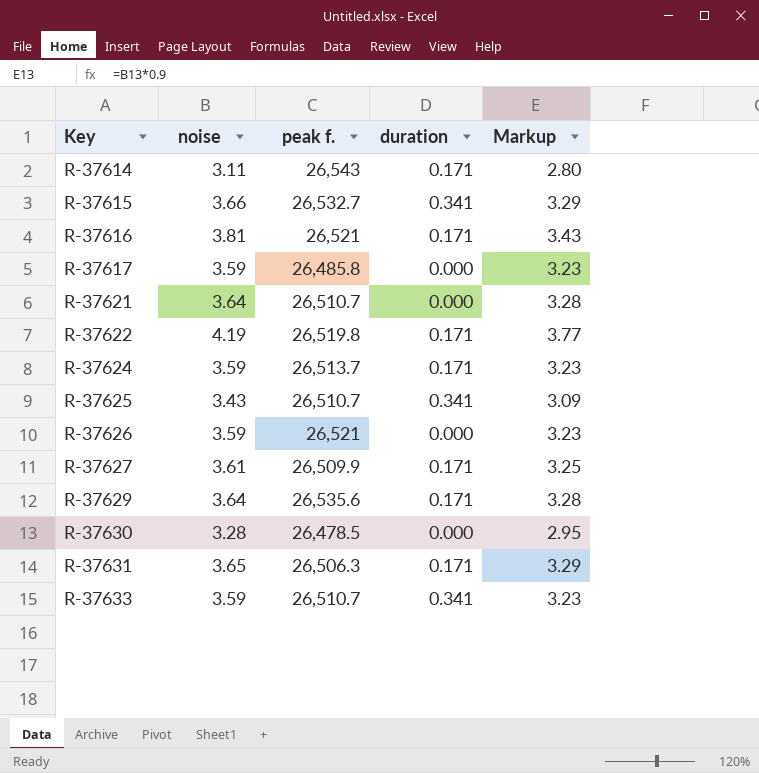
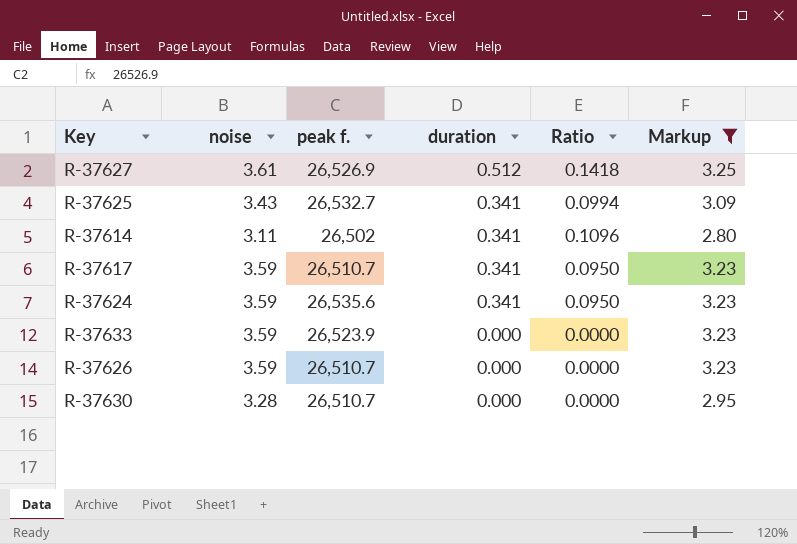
filter: none -> Markup <= 3.25
row order: Key ascending -> duration descending
column Ratio | formula: none -> [duration] / [noise]
R-37627 | peak f.: 26,509.9 -> 26,526.9
R-37627 | duration: 0.171 -> 0.512
R-37625 | peak f.: 26,510.7 -> 26,532.7
R-37614 | peak f.: 26,543 -> 26,502
R-37614 | duration: 0.171 -> 0.341
R-37617 | peak f.: 26,485.8 -> 26,510.7
R-37617 | duration: 0.000 -> 0.341
R-37624 | peak f.: 26,513.7 -> 26,535.6
R-37624 | duration: 0.171 -> 0.341
R-37633 | peak f.: 26,510.7 -> 26,523.9
R-37633 | duration: 0.341 -> 0.000
R-37626 | peak f.: 26,521 -> 26,510.7
R-37630 | peak f.: 26,478.5 -> 26,510.7

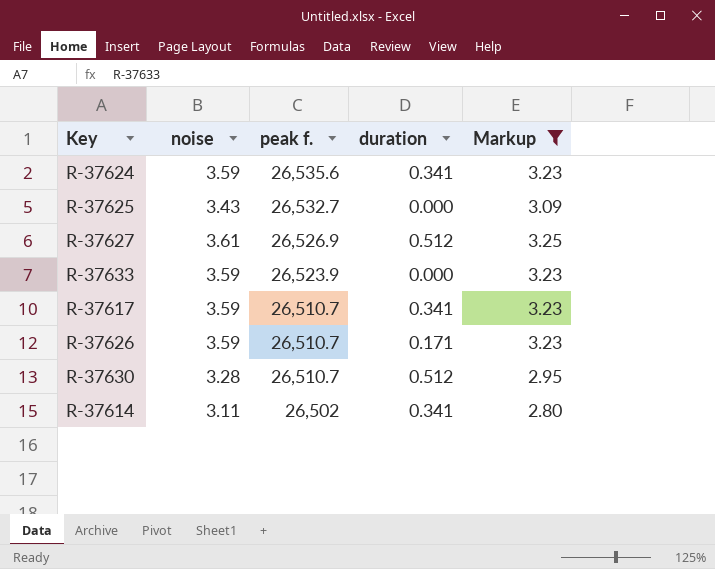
row order: duration descending -> peak f. descending
column Ratio | formula: [duration] / [noise] -> none
R-37625 | duration: 0.341 -> 0.000
R-37626 | duration: 0.000 -> 0.171
R-37630 | duration: 0.000 -> 0.512

